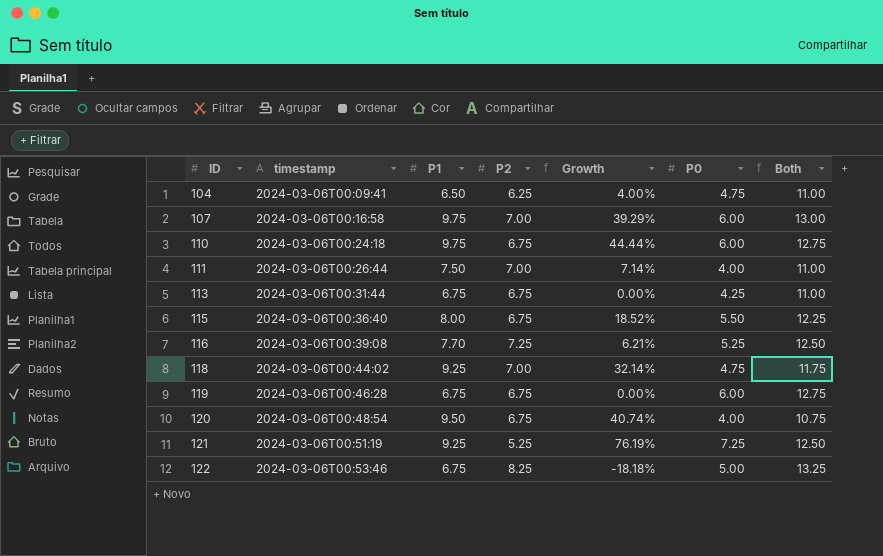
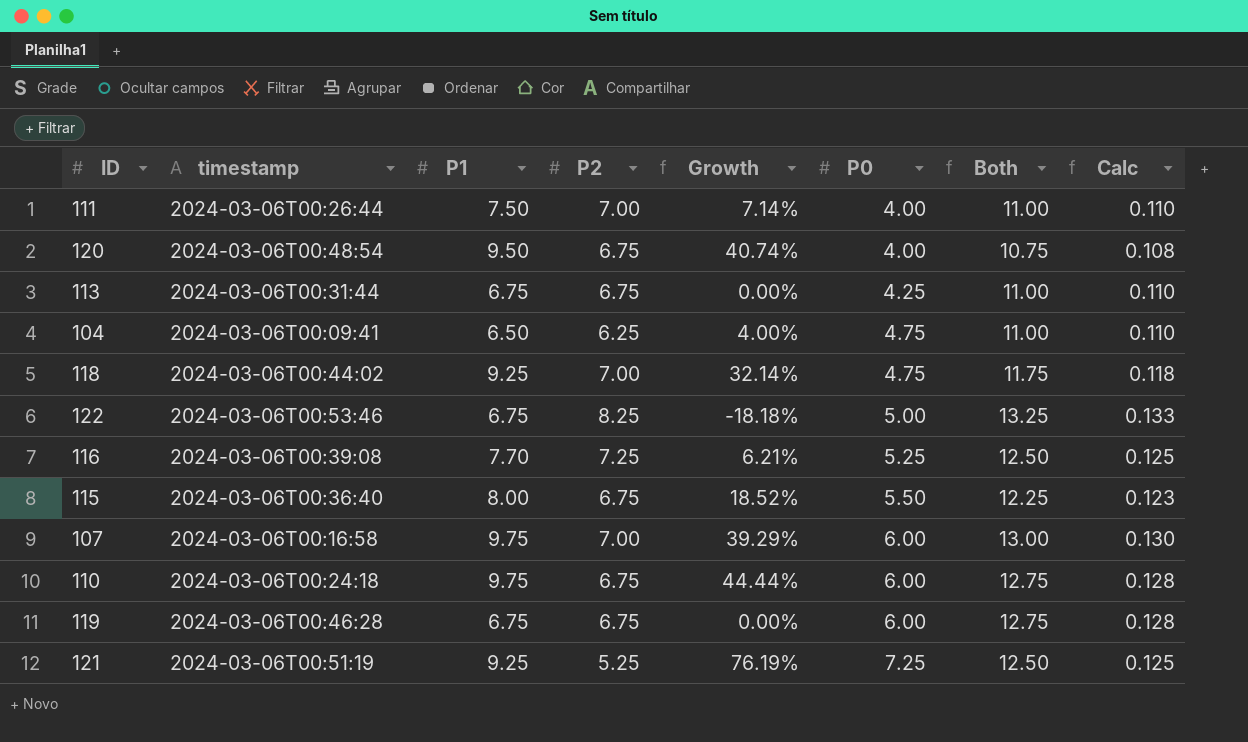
row order: ID ascending -> P0 ascending
column Calc | formula: none -> [Both] * 0.01

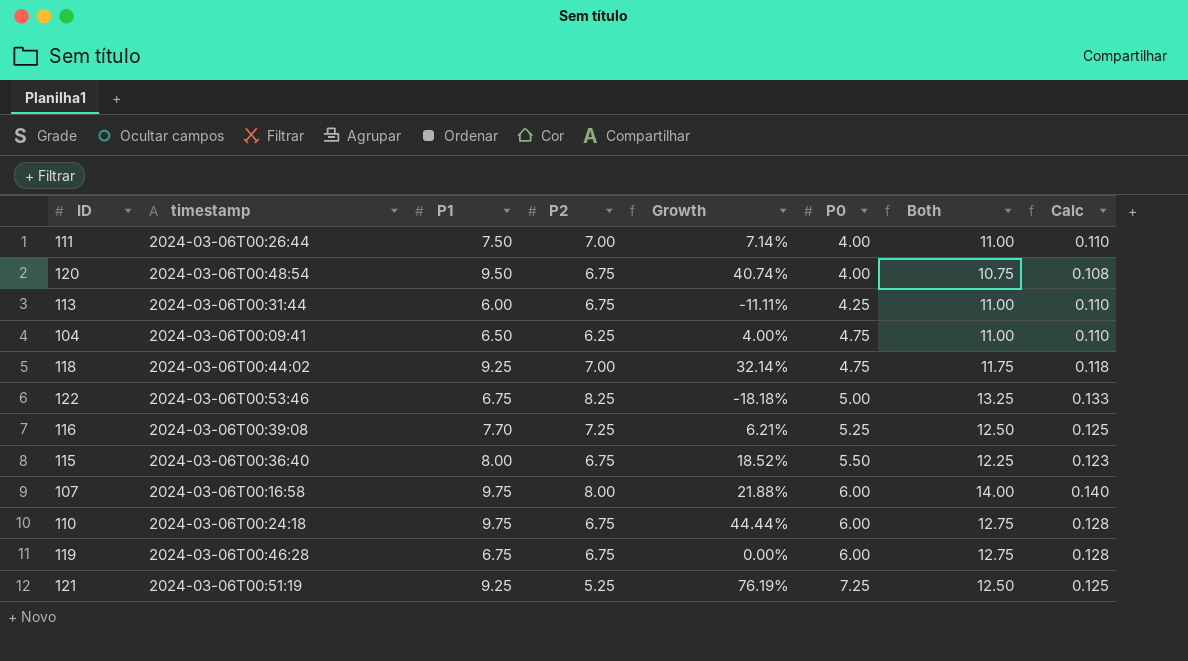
113 | P1: 6.75 -> 6.00
113 | Growth: 0.00% -> -11.11%
107 | P2: 7.00 -> 8.00
107 | Growth: 39.29% -> 21.88%
107 | Both: 13.00 -> 14.00
107 | Calc: 0.130 -> 0.140

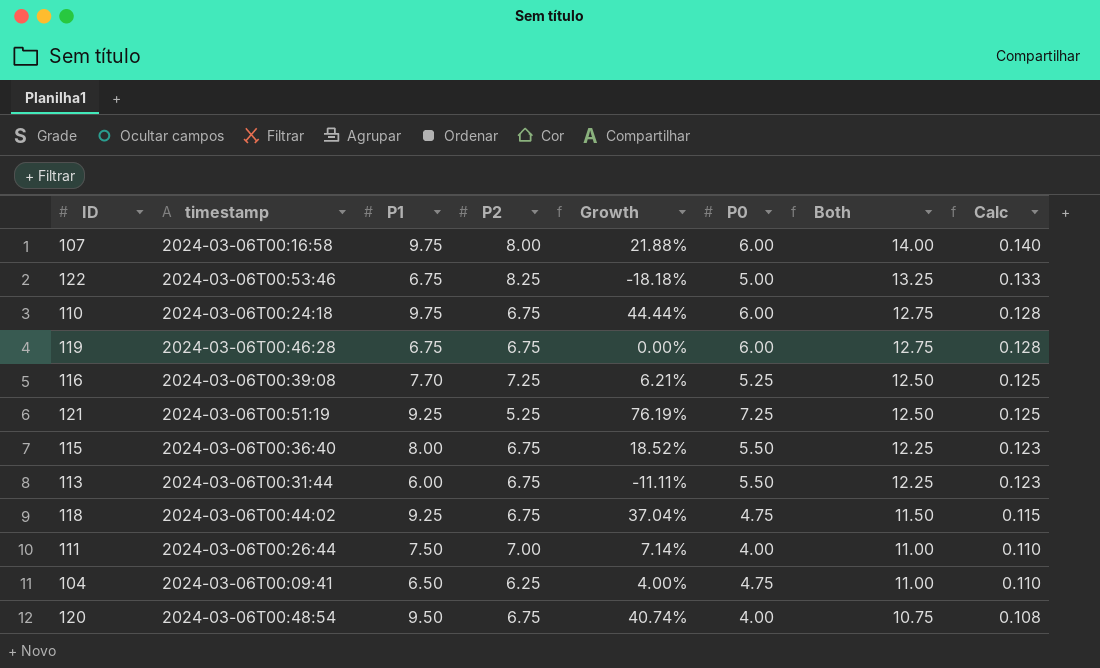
row order: P0 ascending -> Both descending
113 | P0: 4.25 -> 5.50
113 | Both: 11.00 -> 12.25
113 | Calc: 0.110 -> 0.123
118 | P2: 7.00 -> 6.75
118 | Growth: 32.14% -> 37.04%
118 | Both: 11.75 -> 11.50
118 | Calc: 0.118 -> 0.115

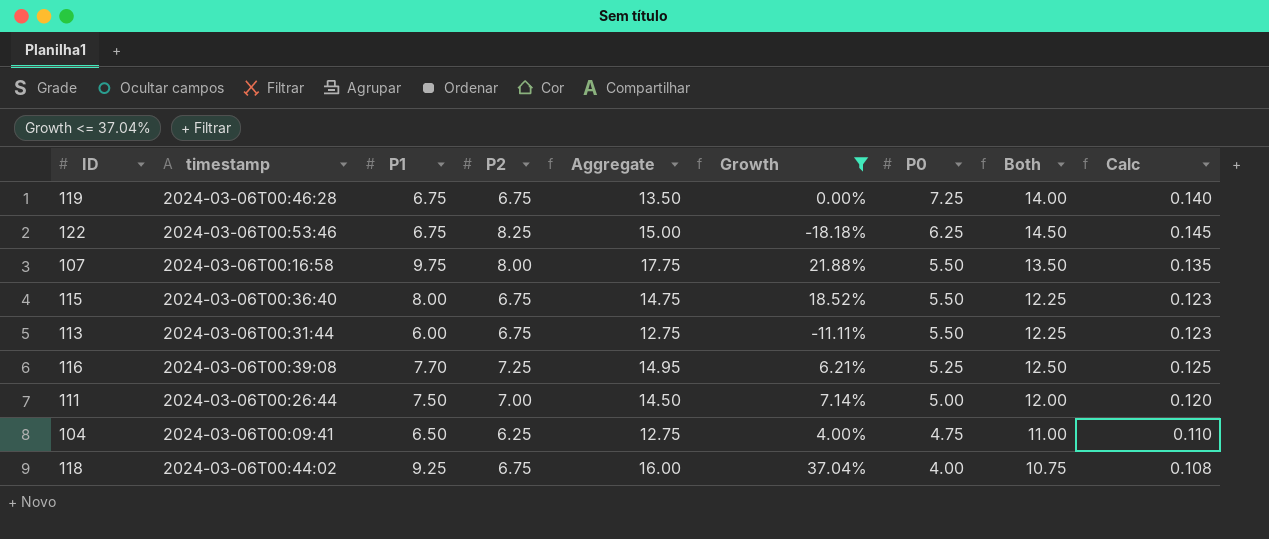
filter: none -> Growth <= 37.04%
row order: Both descending -> P0 descending
column Aggregate | formula: none -> [P1] + [P2]
119 | P0: 6.00 -> 7.25
119 | Both: 12.75 -> 14.00
119 | Calc: 0.128 -> 0.140
122 | P0: 5.00 -> 6.25
122 | Both: 13.25 -> 14.50
122 | Calc: 0.133 -> 0.145
107 | P0: 6.00 -> 5.50
107 | Both: 14.00 -> 13.50
107 | Calc: 0.140 -> 0.135
111 | P0: 4.00 -> 5.00
111 | Both: 11.00 -> 12.00
111 | Calc: 0.110 -> 0.120
118 | P0: 4.75 -> 4.00
118 | Both: 11.50 -> 10.75
118 | Calc: 0.115 -> 0.108

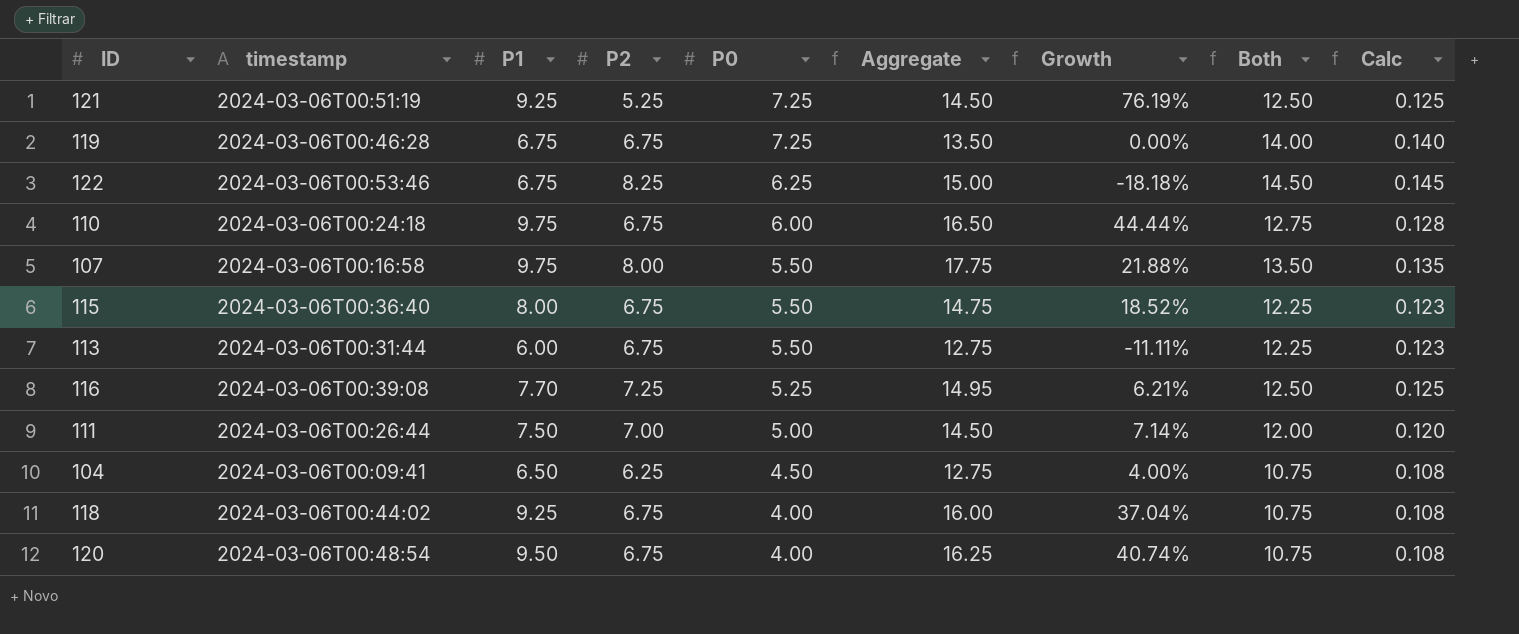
filter: Growth <= 37.04% -> none
column P0 | position: 7 -> 5
104 | P0: 4.75 -> 4.50
104 | Both: 11.00 -> 10.75
104 | Calc: 0.110 -> 0.108

